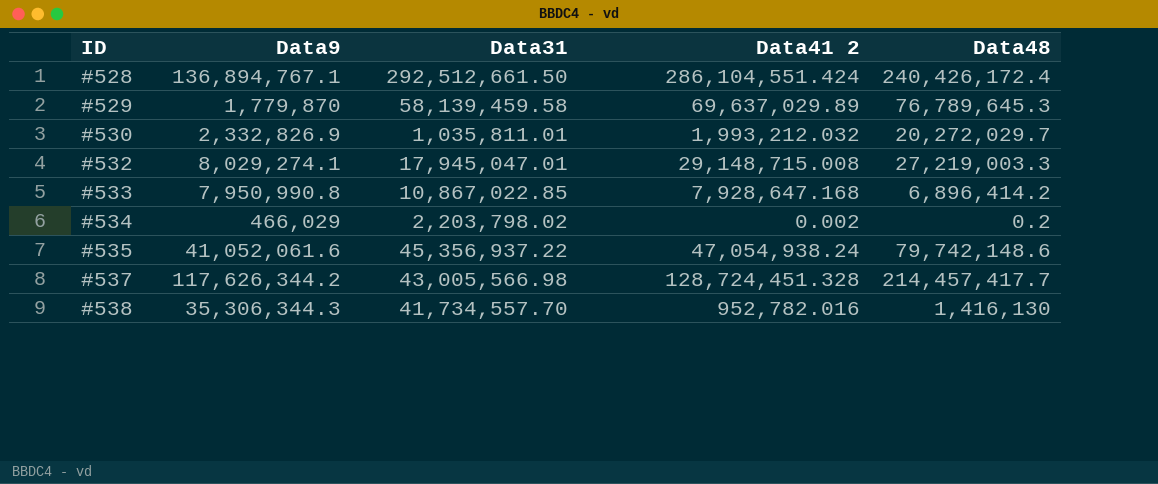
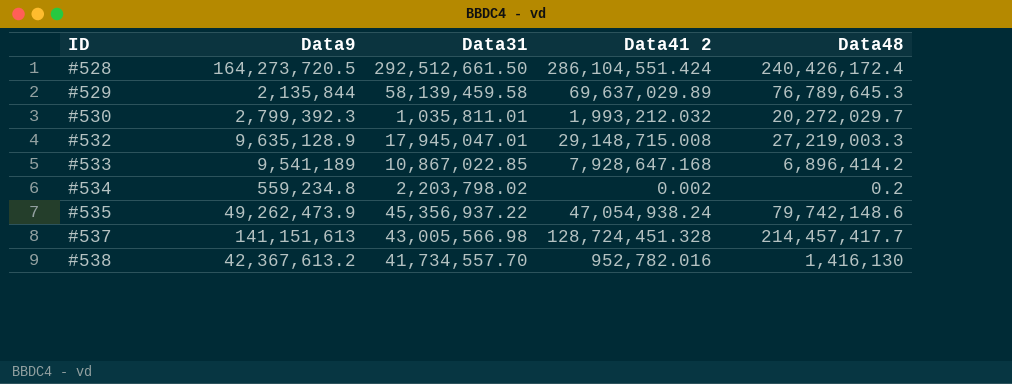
#528 | Data9: 136,894,767.1 -> 164,273,720.5
#529 | Data9: 1,779,870 -> 2,135,844
#530 | Data9: 2,332,826.9 -> 2,799,392.3
#532 | Data9: 8,029,274.1 -> 9,635,128.9
#533 | Data9: 7,950,990.8 -> 9,541,189
#534 | Data9: 466,029 -> 559,234.8
#535 | Data9: 41,052,061.6 -> 49,262,473.9
#537 | Data9: 117,626,344.2 -> 141,151,613
#538 | Data9: 35,306,344.3 -> 42,367,613.2

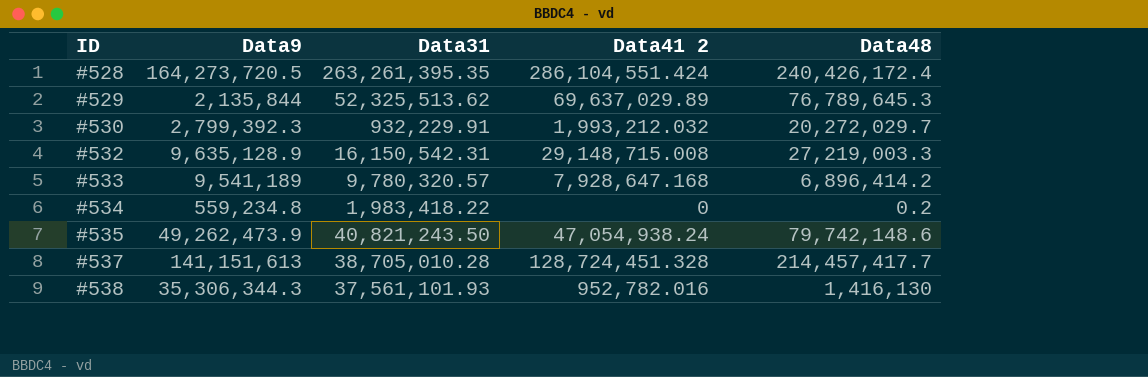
#528 | Data31: 292,512,661.50 -> 263,261,395.35
#529 | Data31: 58,139,459.58 -> 52,325,513.62
#530 | Data31: 1,035,811.01 -> 932,229.91
#532 | Data31: 17,945,047.01 -> 16,150,542.31
#533 | Data31: 10,867,022.85 -> 9,780,320.57
#534 | Data31: 2,203,798.02 -> 1,983,418.22
#534 | Data41 2: 0.002 -> 0
#535 | Data31: 45,356,937.22 -> 40,821,243.50
#537 | Data31: 43,005,566.98 -> 38,705,010.28
#538 | Data9: 42,367,613.2 -> 35,306,344.3
#538 | Data31: 41,734,557.70 -> 37,561,101.93

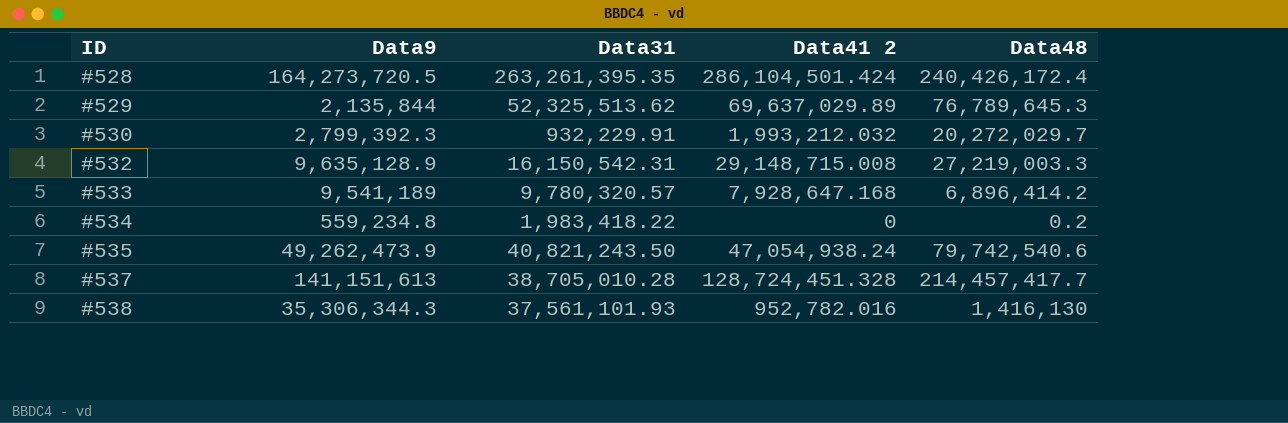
#528 | Data41 2: 286,104,551.424 -> 286,104,501.424
#535 | Data48: 79,742,148.6 -> 79,742,540.6

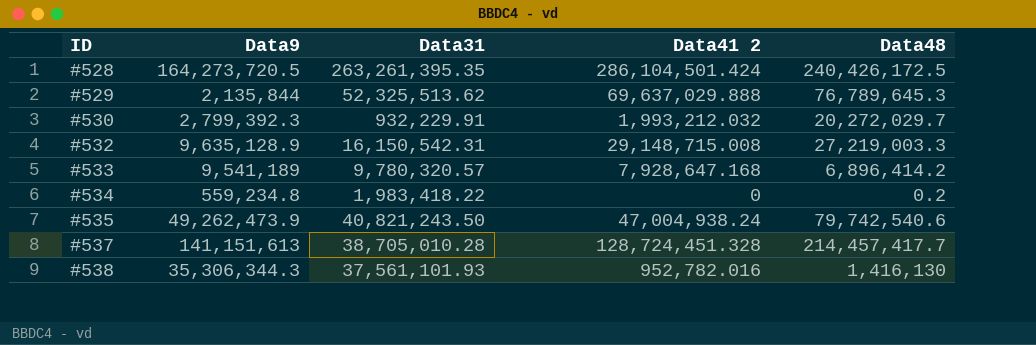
#528 | Data48: 240,426,172.4 -> 240,426,172.5
#529 | Data41 2: 69,637,029.89 -> 69,637,029.888
#535 | Data41 2: 47,054,938.24 -> 47,004,938.24

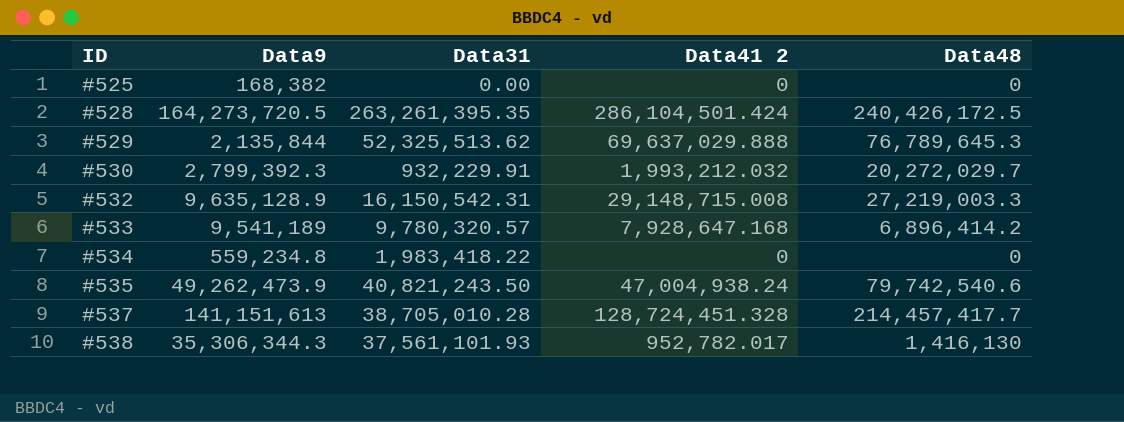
row #525: none -> 168,382 | 0.00 | 0 | 0
#534 | Data48: 0.2 -> 0
#538 | Data41 2: 952,782.016 -> 952,782.017

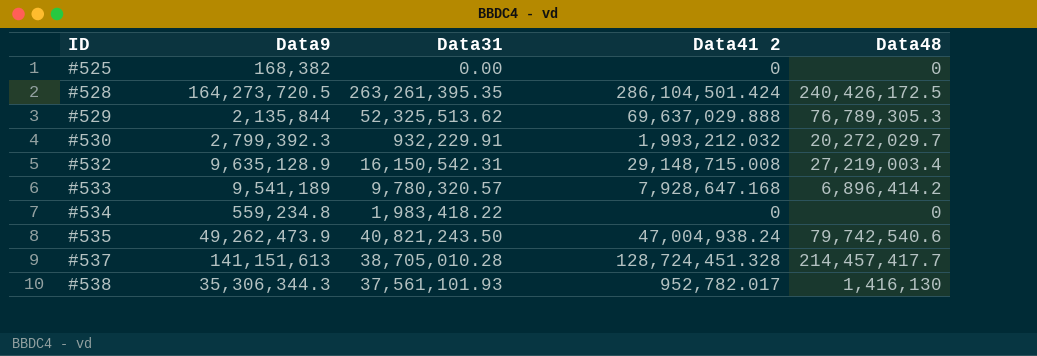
#529 | Data48: 76,789,645.3 -> 76,789,305.3
#532 | Data48: 27,219,003.3 -> 27,219,003.4

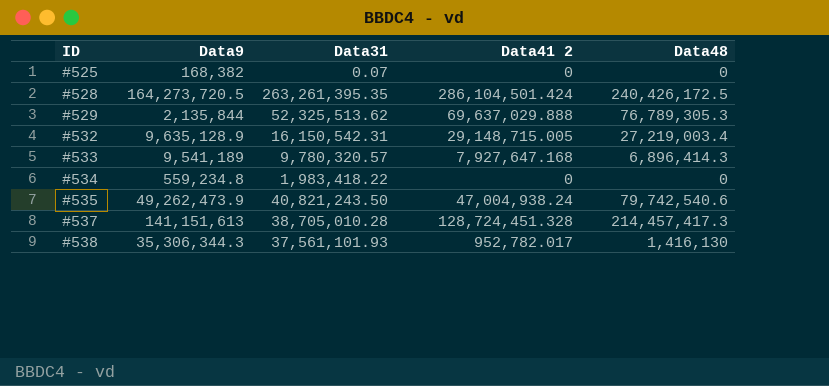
row #530: 2,799,392.3 | 932,229.91 | 1,993,212.032 | 20,272,029.7 -> none
#525 | Data31: 0.00 -> 0.07
#532 | Data41 2: 29,148,715.008 -> 29,148,715.005
#533 | Data41 2: 7,928,647.168 -> 7,927,647.168
#533 | Data48: 6,896,414.2 -> 6,896,414.3
#537 | Data48: 214,457,417.7 -> 214,457,417.3

